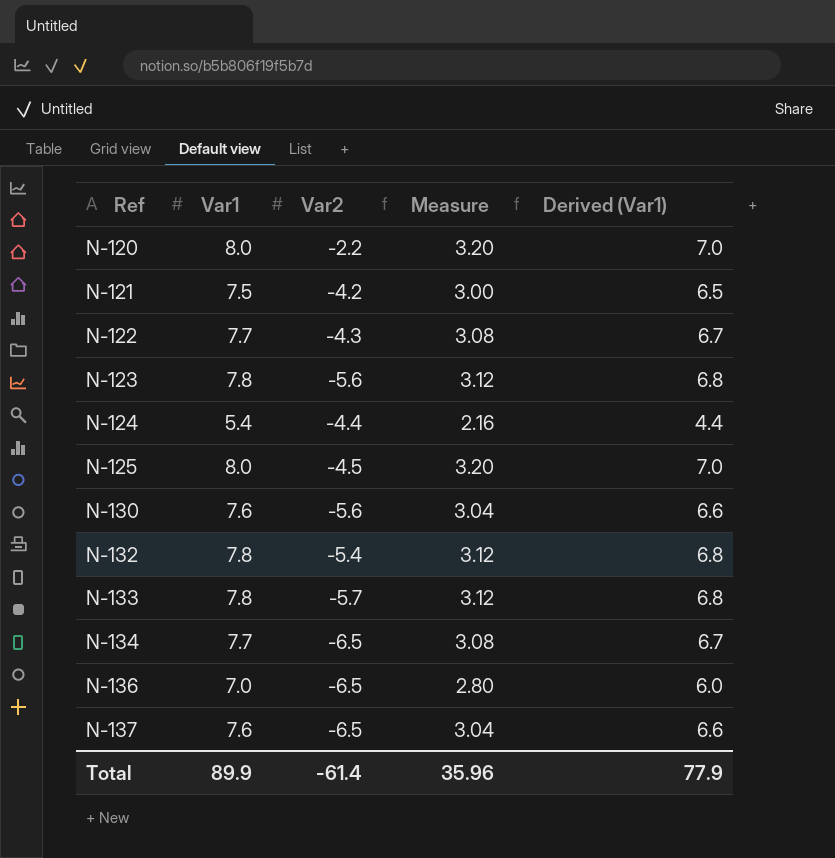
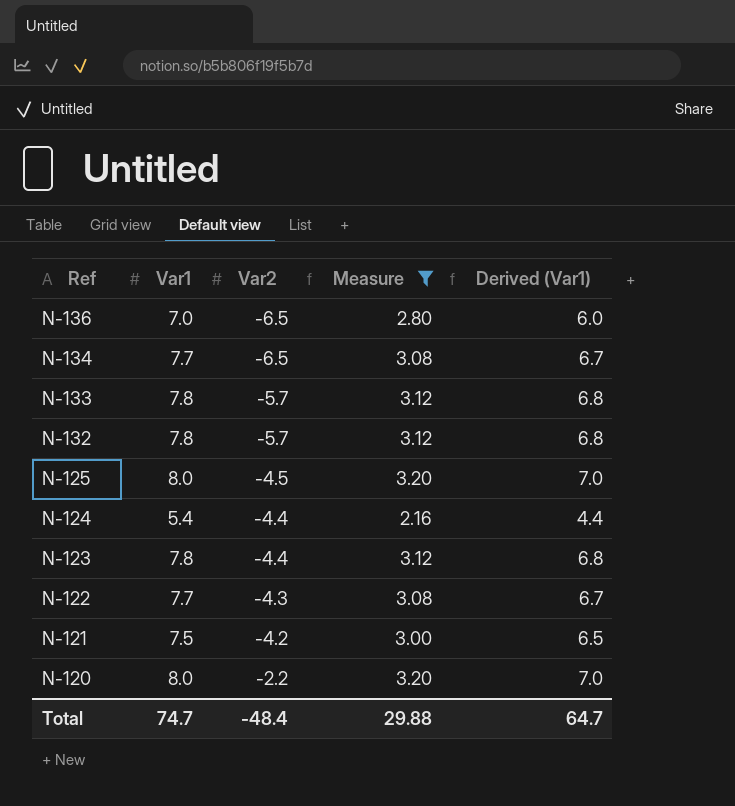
filter: none -> Measure != 3.04
row order: Ref ascending -> Ref descending
N-132 | Var2: -5.4 -> -5.7
N-123 | Var2: -5.6 -> -4.4
Total | Var1: 89.9 -> 74.7
Total | Var2: -61.4 -> -48.4
Total | Measure: 35.96 -> 29.88
Total | Derived (Var1): 77.9 -> 64.7

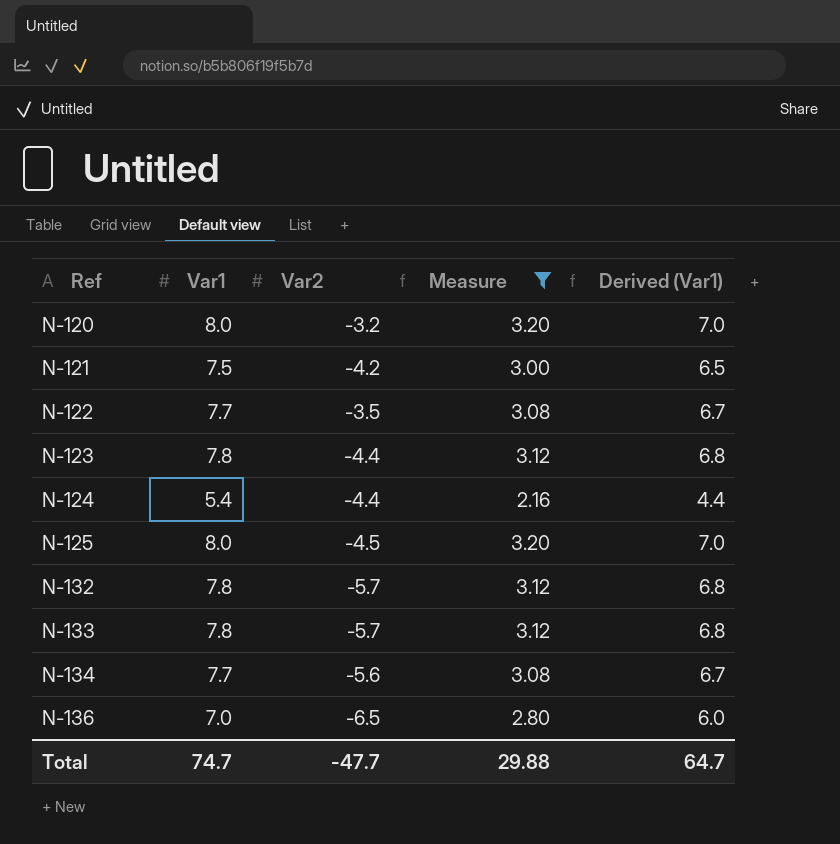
row order: Ref descending -> Ref ascending
N-120 | Var2: -2.2 -> -3.2
N-122 | Var2: -4.3 -> -3.5
N-134 | Var2: -6.5 -> -5.6
Total | Var2: -48.4 -> -47.7

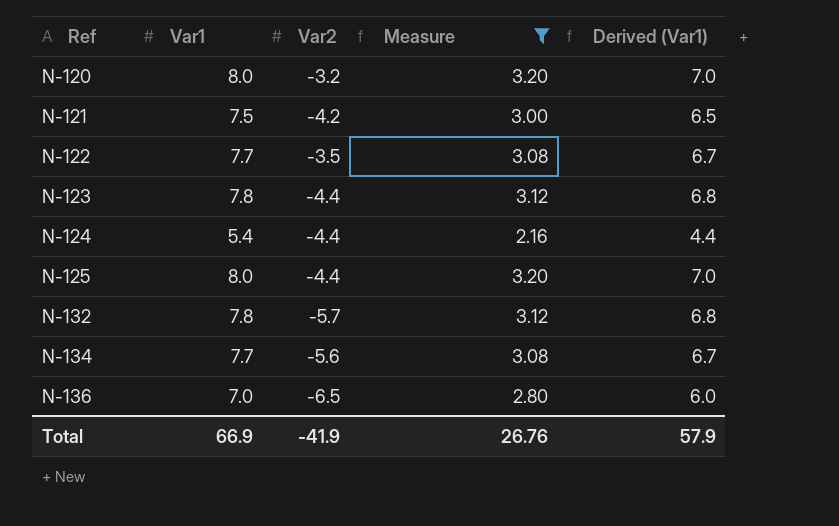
row N-133: 7.8 | -5.7 | 3.12 | 6.8 -> none
N-125 | Var2: -4.5 -> -4.4
Total | Var1: 74.7 -> 66.9
Total | Var2: -47.7 -> -41.9
Total | Measure: 29.88 -> 26.76
Total | Derived (Var1): 64.7 -> 57.9

